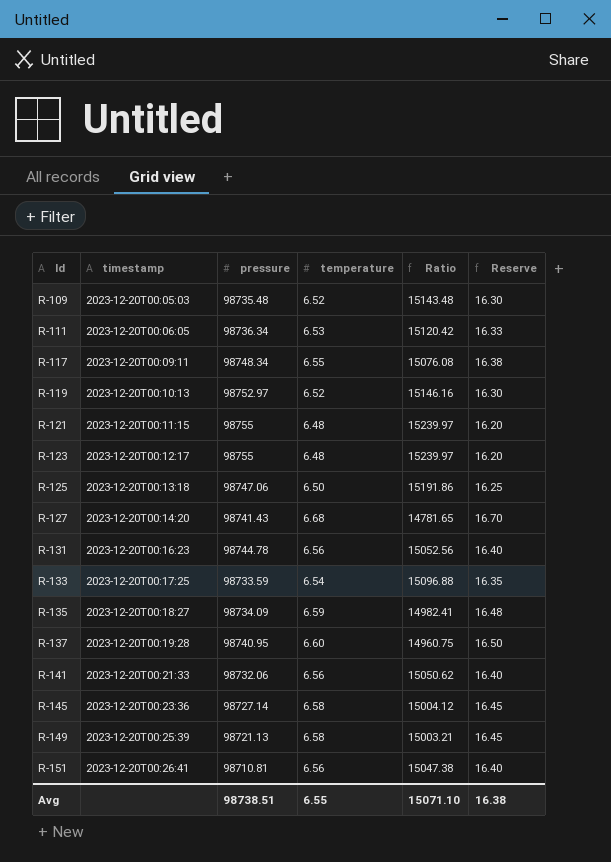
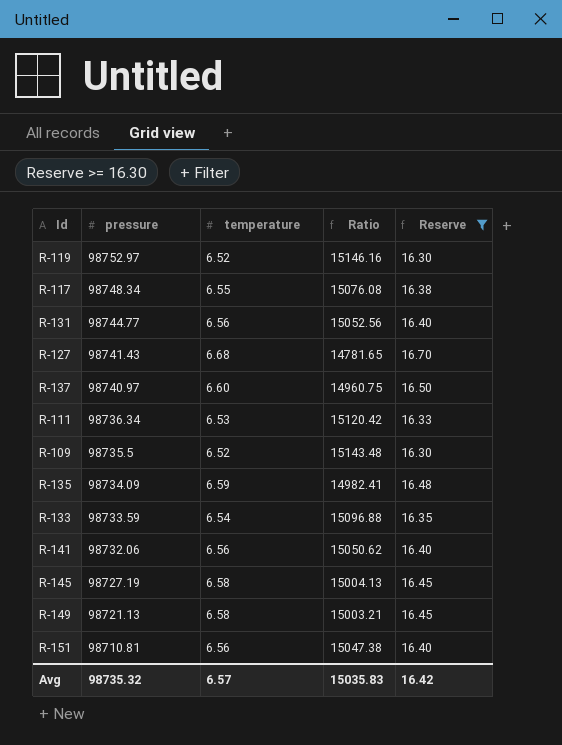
filter: none -> Reserve >= 16.30
row order: Id ascending -> pressure descending
column timestamp | position: 2 -> none
R-131 | pressure: 98744.78 -> 98744.77
R-137 | pressure: 98740.95 -> 98740.97
R-109 | pressure: 98735.48 -> 98735.5
R-145 | pressure: 98727.14 -> 98727.19
R-145 | Ratio: 15004.12 -> 15004.13
Avg | pressure: 98738.51 -> 98735.32
Avg | temperature: 6.55 -> 6.57
Avg | Ratio: 15071.10 -> 15035.83
Avg | Reserve: 16.38 -> 16.42

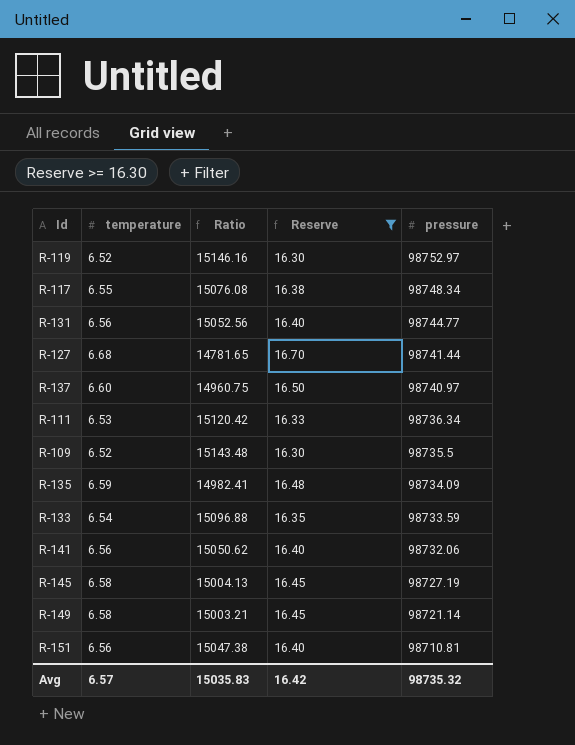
column pressure | position: 2 -> 5
R-127 | pressure: 98741.43 -> 98741.44
R-149 | pressure: 98721.13 -> 98721.14

